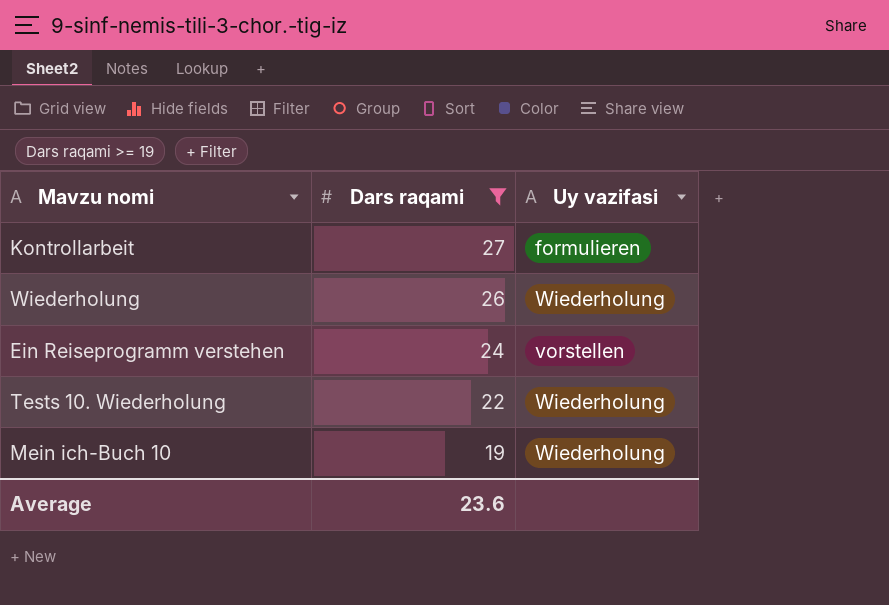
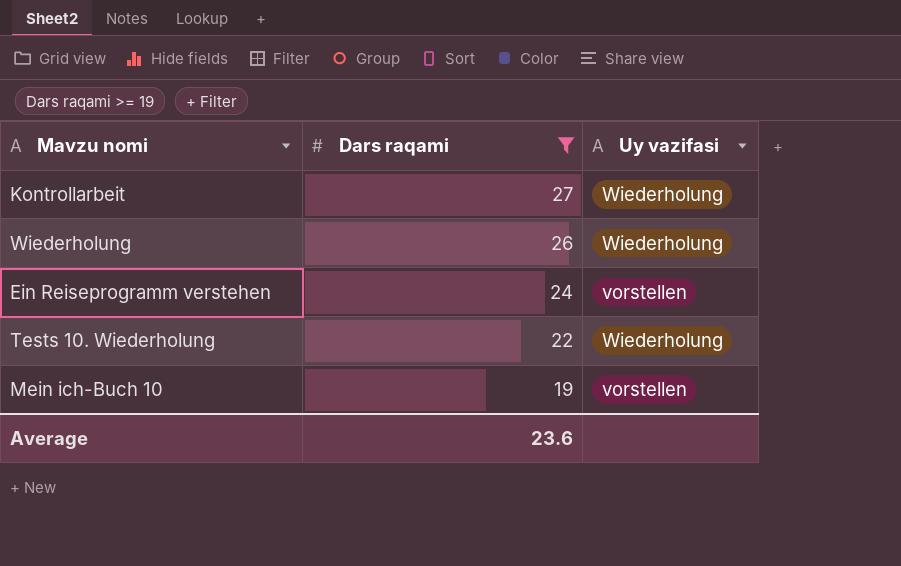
Kontrollarbeit | Uy vazifasi: formulieren -> Wiederholung
Mein ich-Buch 10 | Uy vazifasi: Wiederholung -> vorstellen

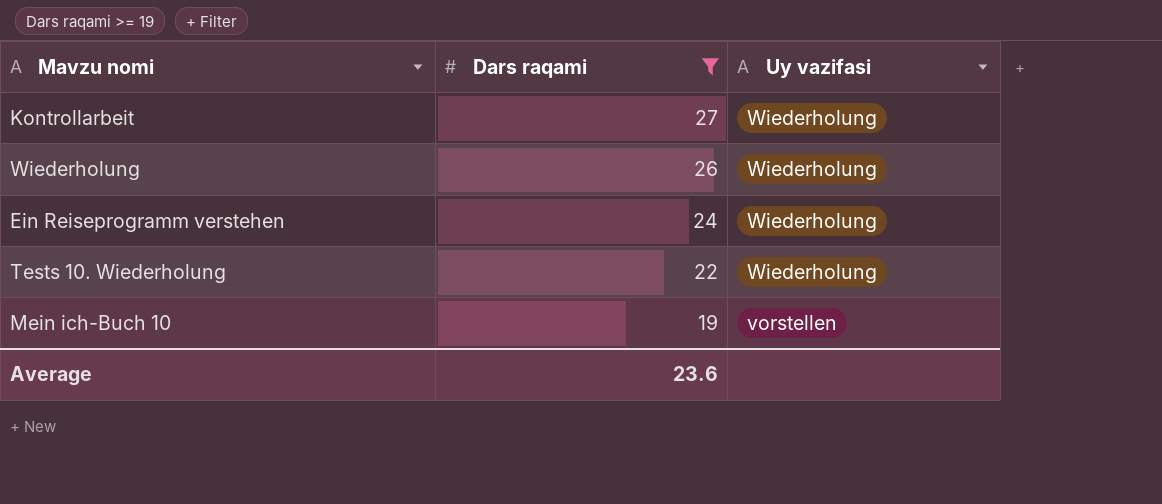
Ein Reiseprogramm verstehen | Uy vazifasi: vorstellen -> Wiederholung

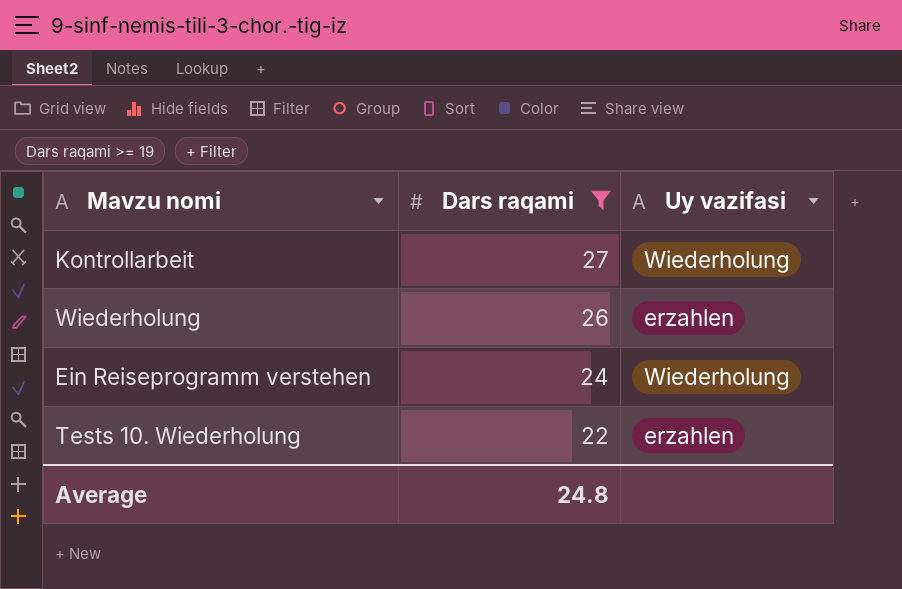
row Mein ich-Buch 10: 19 | vorstellen -> none
Wiederholung | Uy vazifasi: Wiederholung -> erzahlen
Tests 10. Wiederholung | Uy vazifasi: Wiederholung -> erzahlen
Average | Dars raqami: 23.6 -> 24.8

